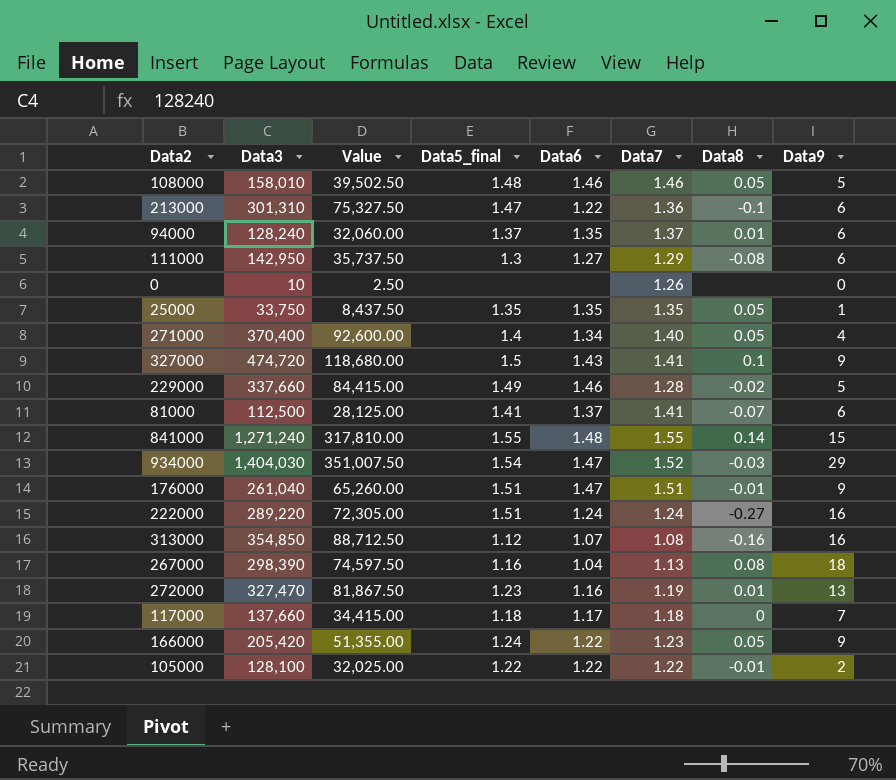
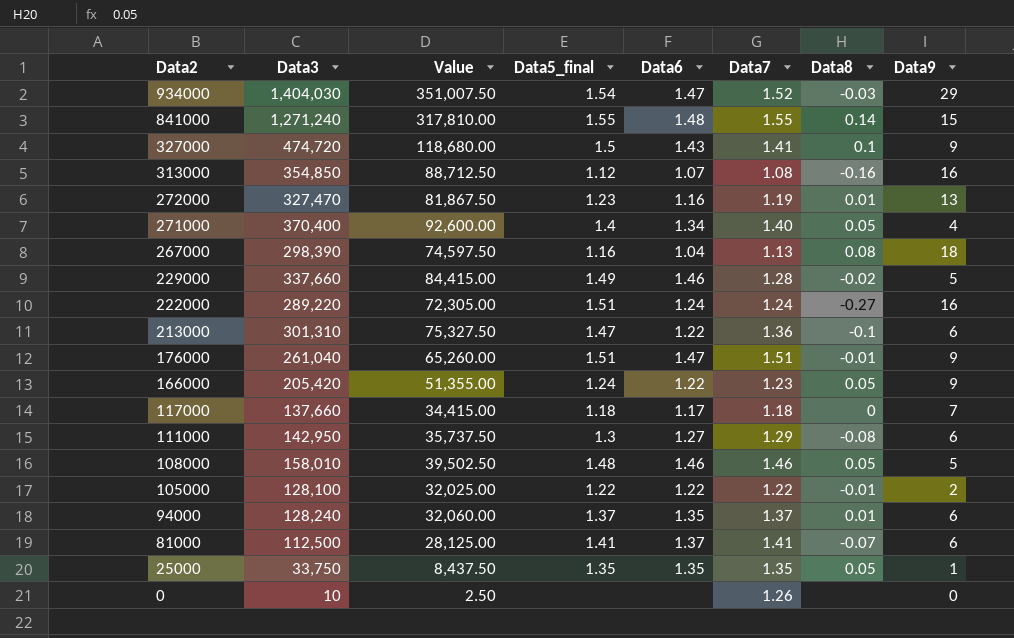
row order: none -> Data2 descending

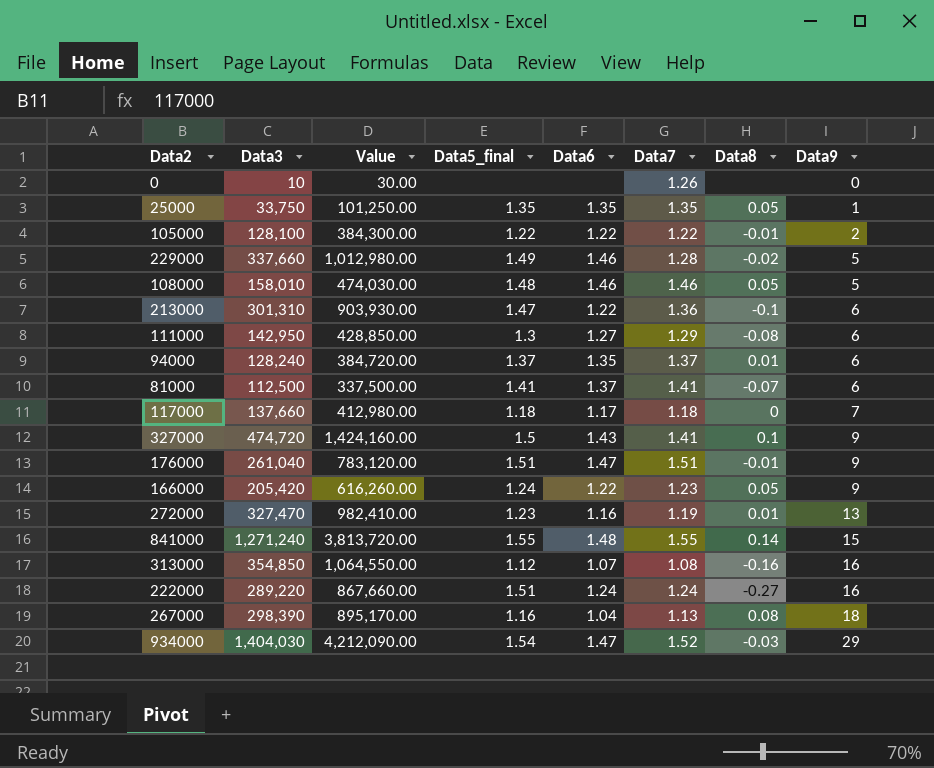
row order: Data2 descending -> Data9 ascending
column Value | formula: [Data3] * 0.25 -> [Data3] * 3
row 271000: 370,400 | 92,600.00 | 1.4 | 1.34 | 1.40 | 0.05 | 4 -> none

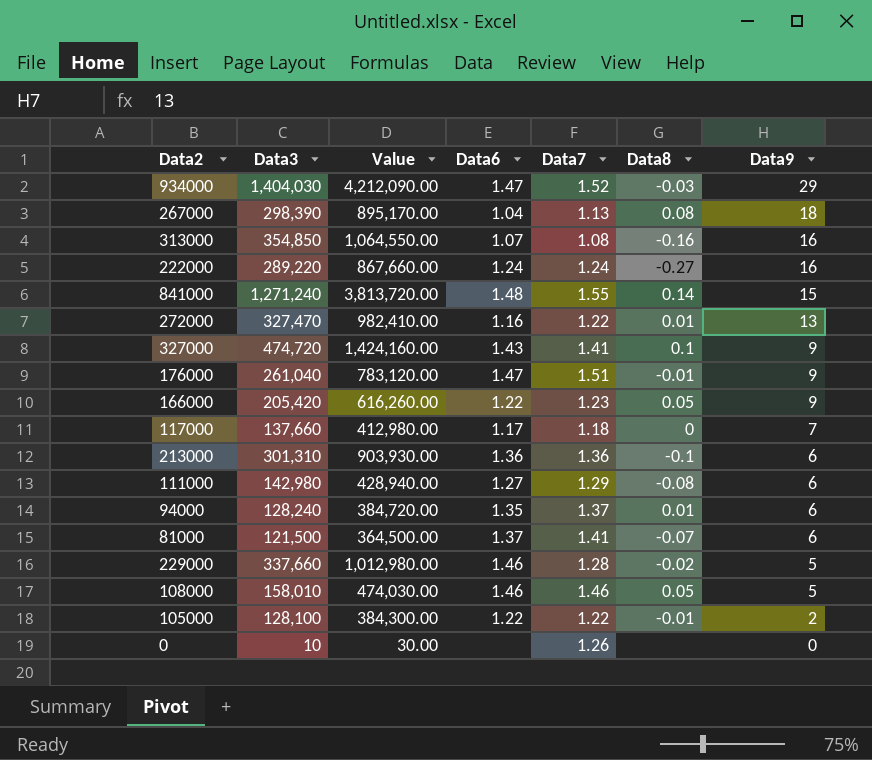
row order: Data9 ascending -> Data9 descending
column Data5_final | position: 4 -> none
row 25000: 33,750 | 101,250.00 | 1.35 | 1.35 | 1.35 | 0.05 | 1 -> none
272000 | Data7: 1.19 -> 1.22
213000 | Data6: 1.22 -> 1.36
111000 | Data3: 142,950 -> 142,980
111000 | Value: 428,850.00 -> 428,940.00
81000 | Data3: 112,500 -> 121,500
81000 | Value: 337,500.00 -> 364,500.00

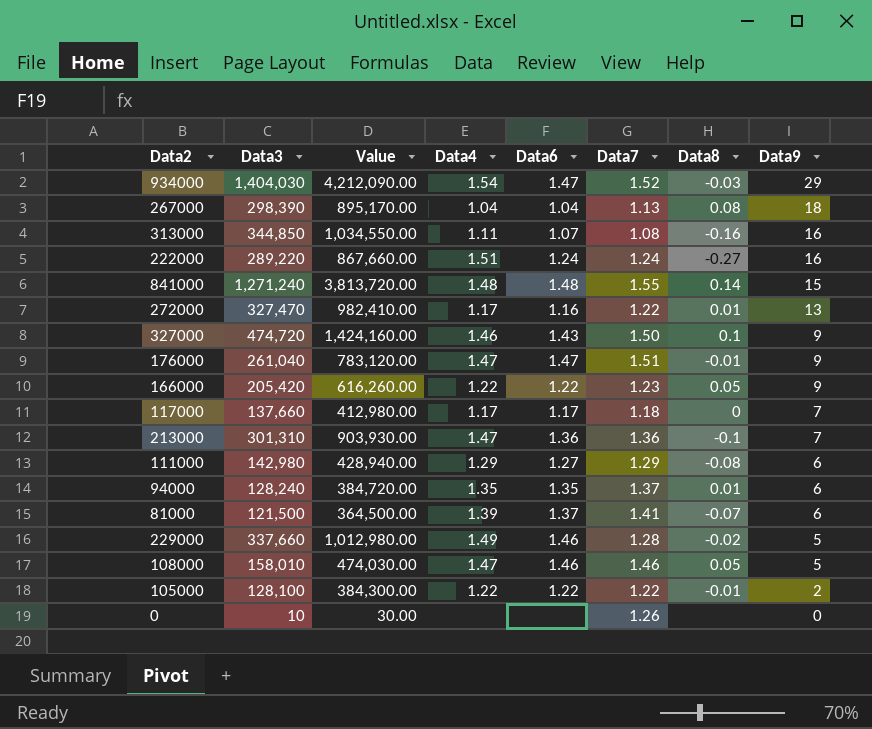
column Data4 | position: none -> 4
313000 | Data3: 354,850 -> 344,850
313000 | Value: 1,064,550.00 -> 1,034,550.00
327000 | Data7: 1.41 -> 1.50
213000 | Data9: 6 -> 7

